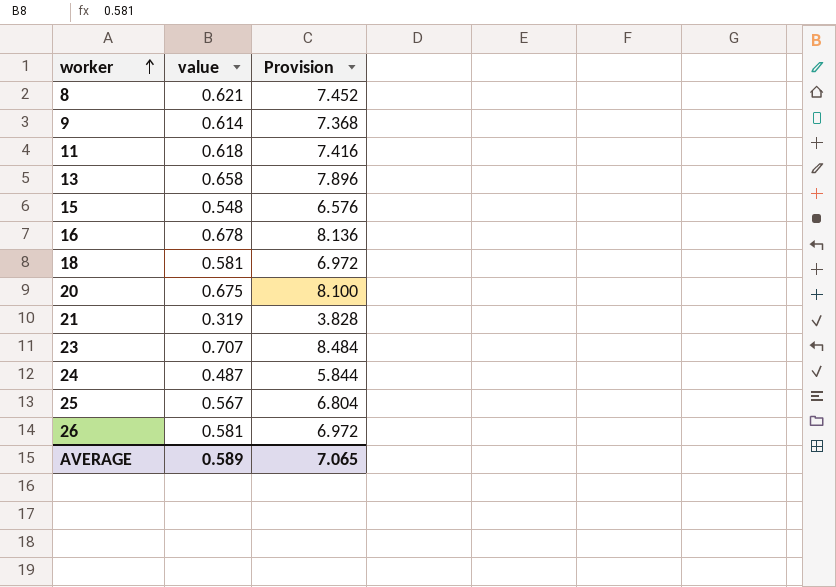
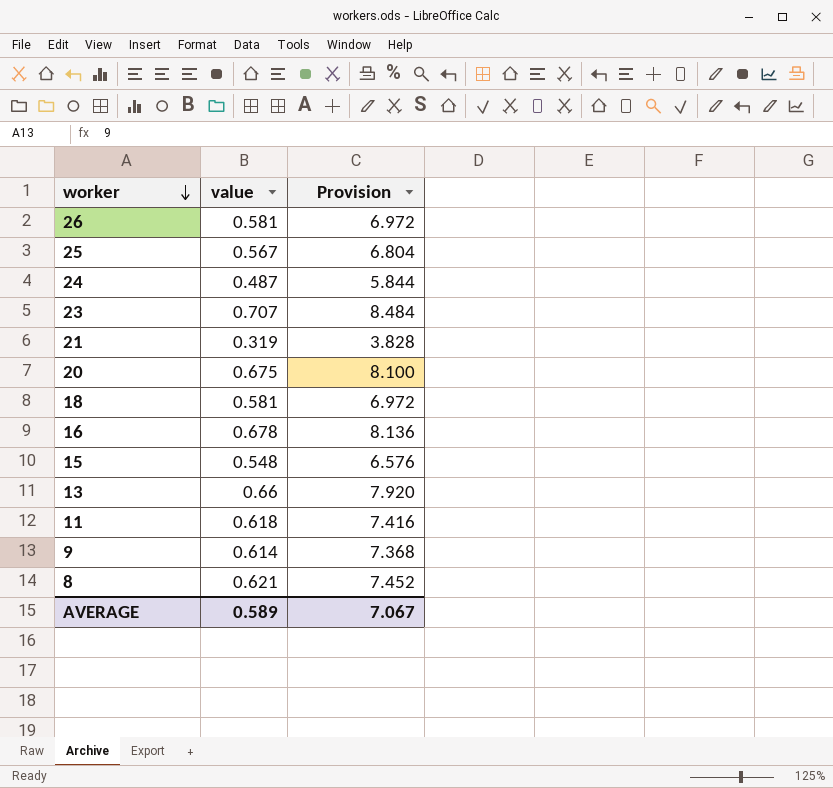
row order: worker ascending -> worker descending
13 | value: 0.658 -> 0.66
13 | Provision: 7.896 -> 7.920
AVERAGE | Provision: 7.065 -> 7.067

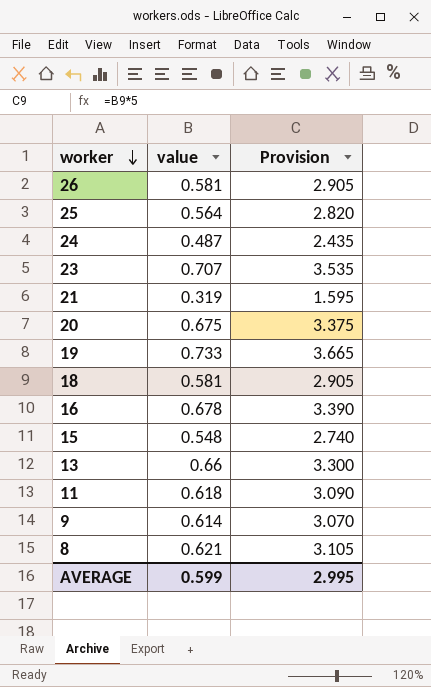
column Provision | formula: [value] * 12 -> [value] * 5
25 | value: 0.567 -> 0.564
row 19: none -> 0.733 | 3.665
AVERAGE | value: 0.589 -> 0.599
AVERAGE | Provision: 7.067 -> 2.995

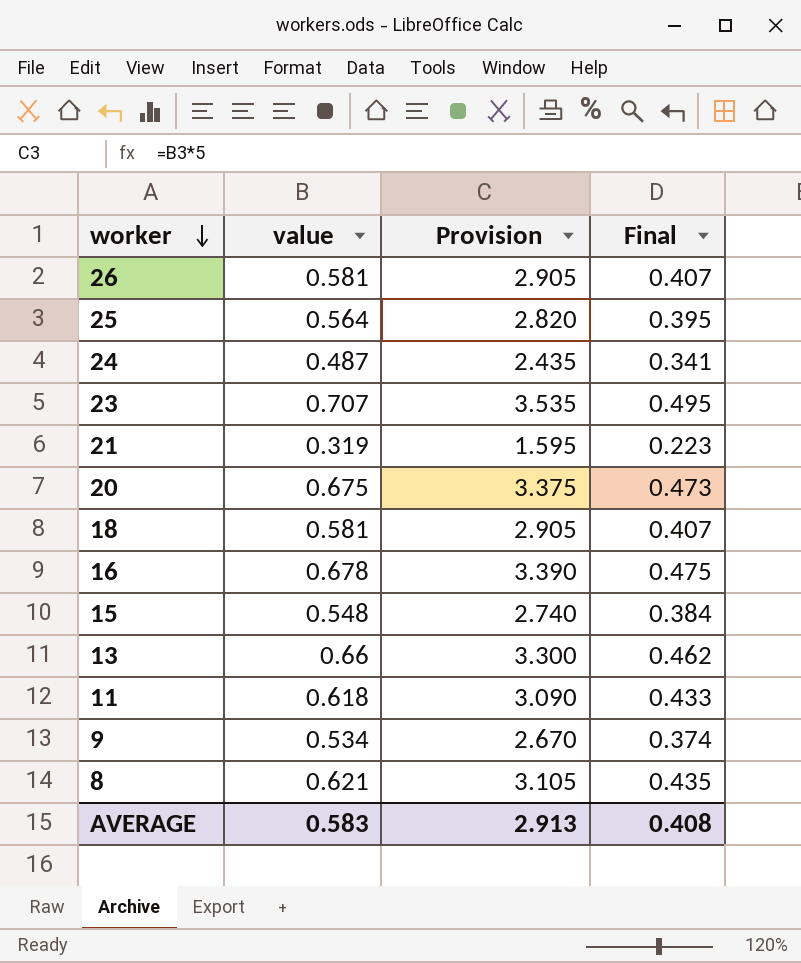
column Final | formula: none -> [value] * 0.7
row 19: 0.733 | 3.665 -> none
9 | value: 0.614 -> 0.534
9 | Provision: 3.070 -> 2.670
AVERAGE | value: 0.599 -> 0.583
AVERAGE | Provision: 2.995 -> 2.913

